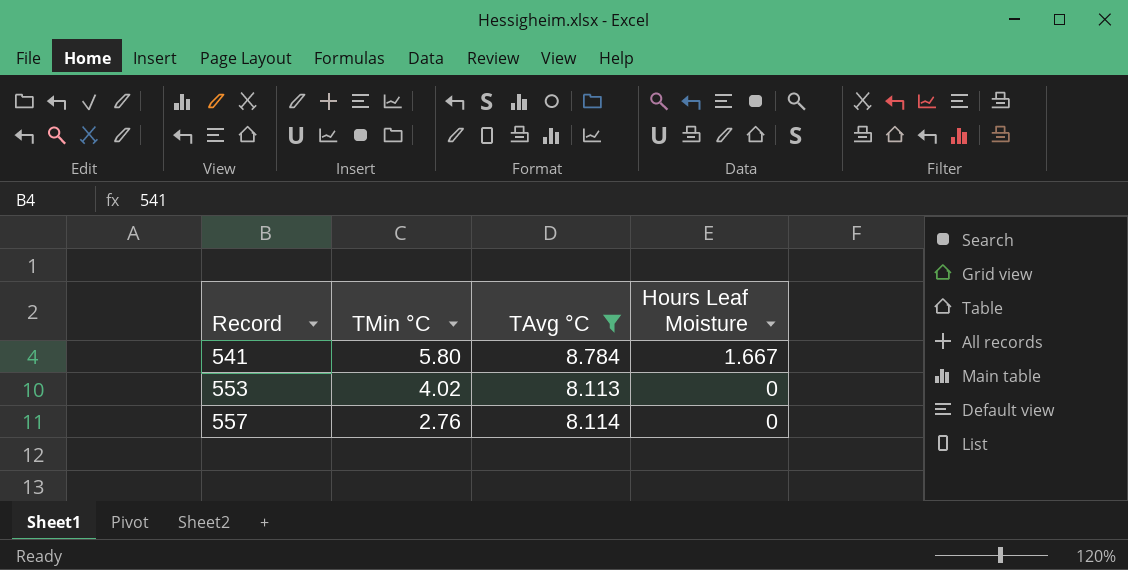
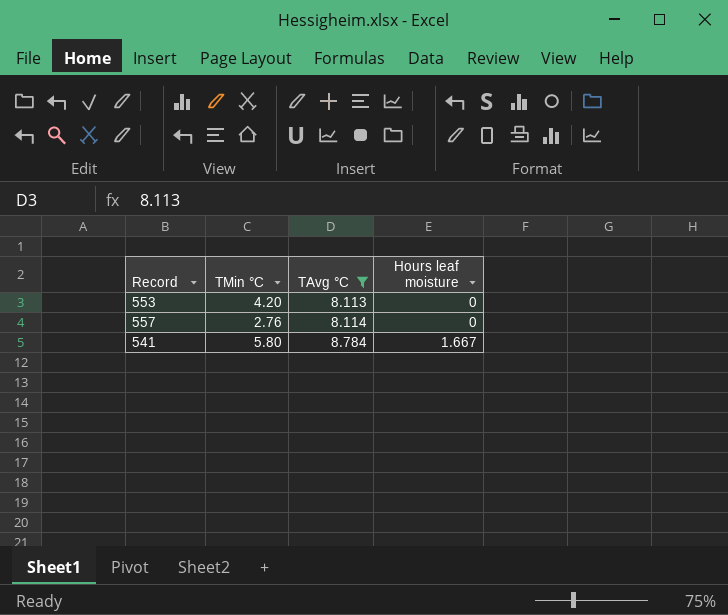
row order: Record ascending -> TAvg °C ascending
column name: Hours Leaf Moisture -> Hours leaf moisture
553 | TMin °C: 4.02 -> 4.20

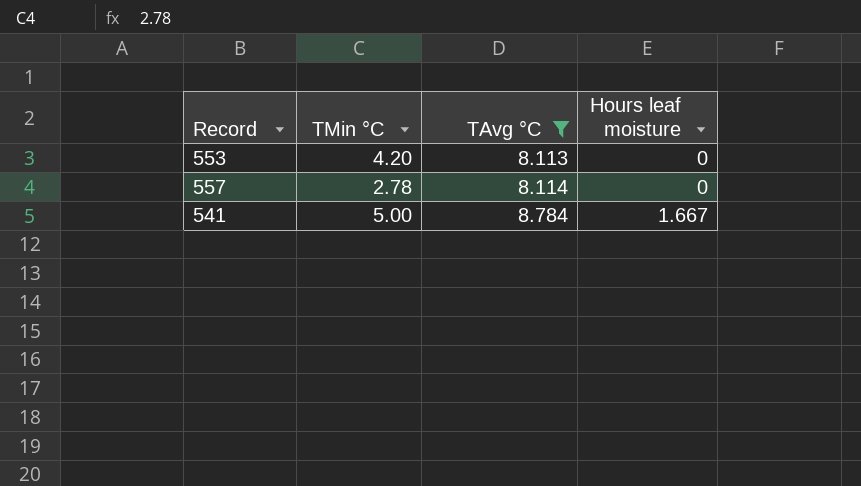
557 | TMin °C: 2.76 -> 2.78
541 | TMin °C: 5.80 -> 5.00

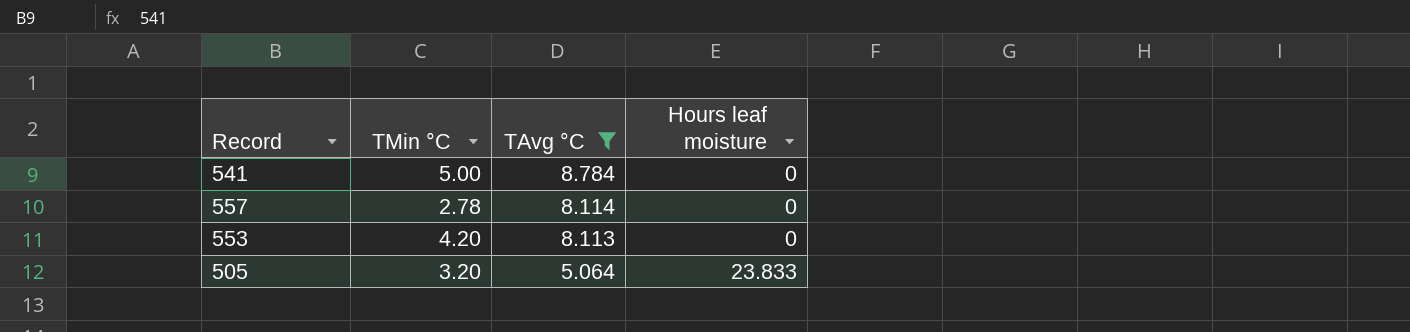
row order: TAvg °C ascending -> TAvg °C descending
541 | Hours leaf moisture: 1.667 -> 0
row 505: none -> 3.20 | 5.064 | 23.833

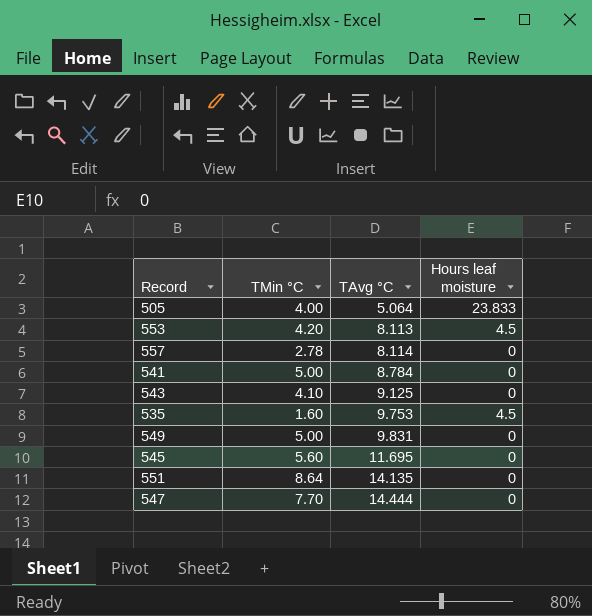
filter: TAvg °C <= 8.784 -> none
row order: TAvg °C descending -> TAvg °C ascending
505 | TMin °C: 3.20 -> 4.00
553 | Hours leaf moisture: 0 -> 4.5

